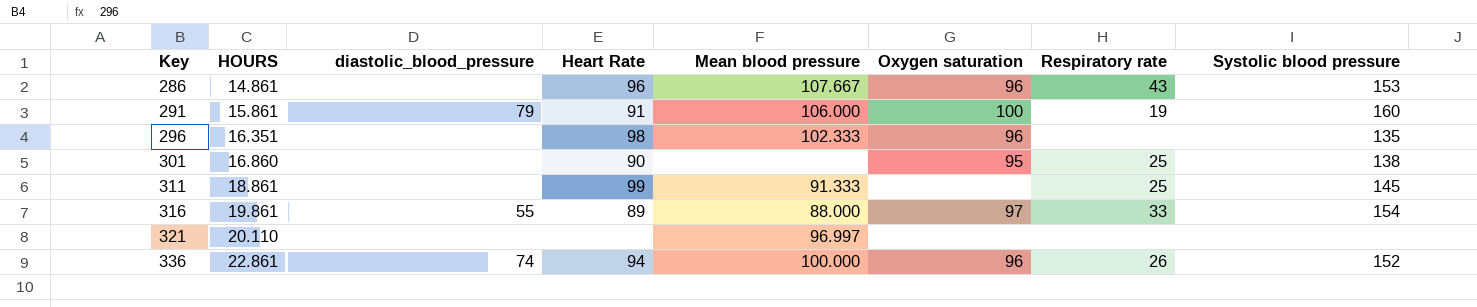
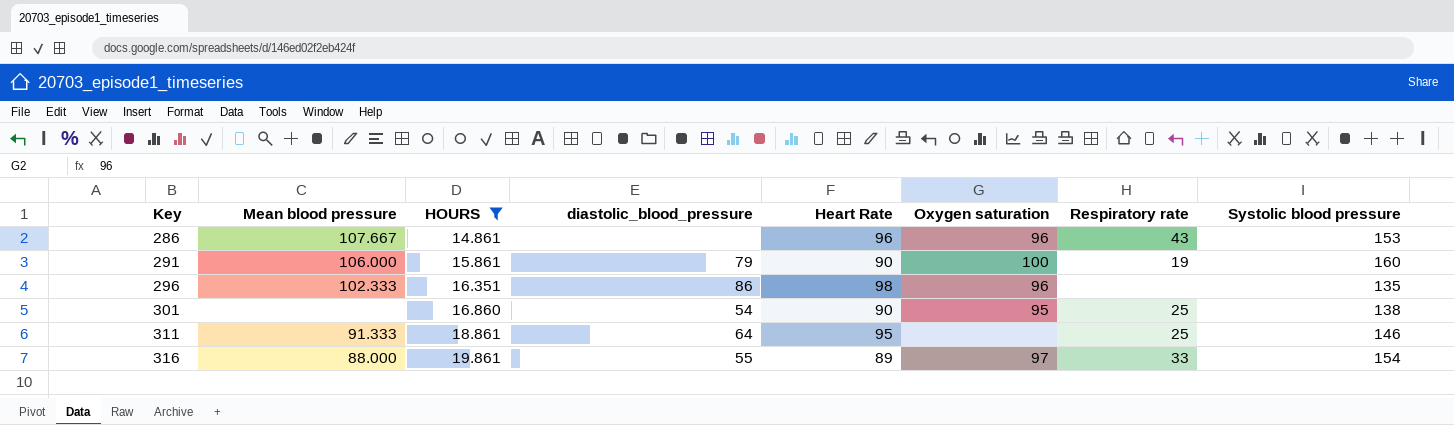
filter: none -> HOURS <= 19.861
column Mean blood pressure | position: 5 -> 2
291 | Heart Rate: 91 -> 90
296 | diastolic_blood_pressure: none -> 86
301 | diastolic_blood_pressure: none -> 54
311 | diastolic_blood_pressure: none -> 64
311 | Heart Rate: 99 -> 95
311 | Systolic blood pressure: 145 -> 146

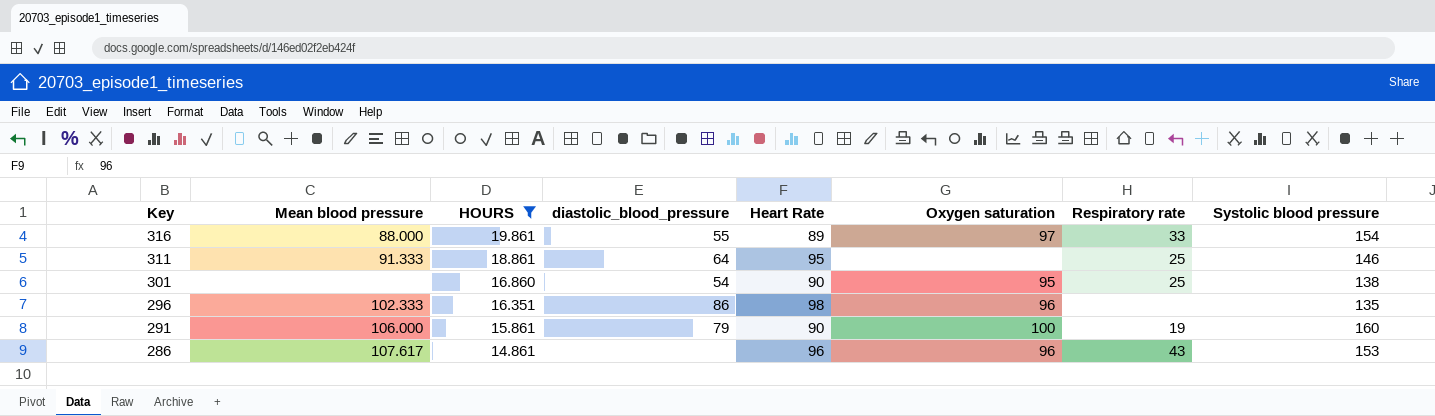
row order: Key ascending -> Key descending
286 | Mean blood pressure: 107.667 -> 107.617

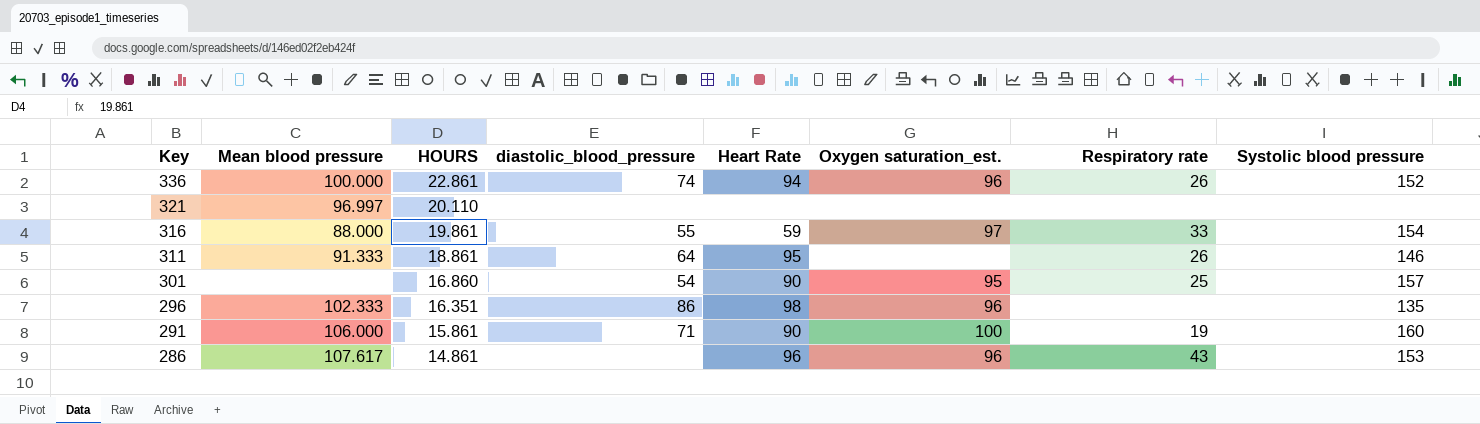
filter: HOURS <= 19.861 -> none
column name: Oxygen saturation -> Oxygen saturation_est.
316 | Heart Rate: 89 -> 59
311 | Respiratory rate: 25 -> 26
301 | Systolic blood pressure: 138 -> 157
291 | diastolic_blood_pressure: 79 -> 71

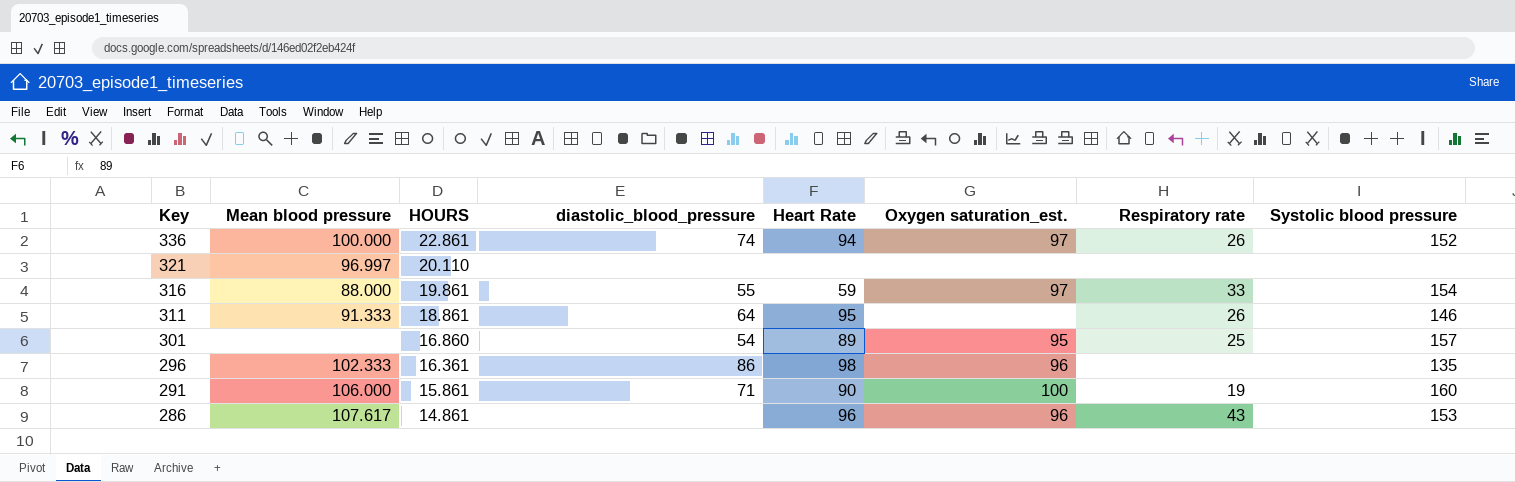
336 | Oxygen saturation_est.: 96 -> 97
301 | Heart Rate: 90 -> 89
296 | HOURS: 16.351 -> 16.361

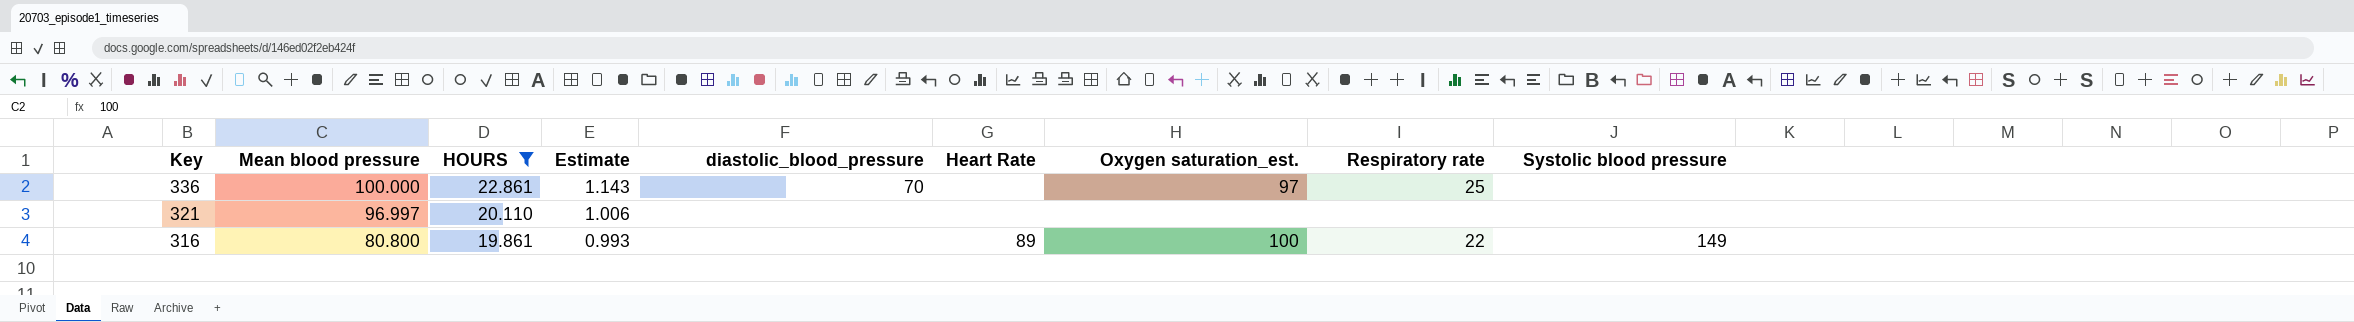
filter: none -> HOURS >= 19.861
column Estimate | formula: none -> [HOURS] * 0.05
336 | diastolic_blood_pressure: 74 -> 70
336 | Heart Rate: 94 -> none
336 | Respiratory rate: 26 -> 25
336 | Systolic blood pressure: 152 -> none
316 | Mean blood pressure: 88.000 -> 80.800
316 | diastolic_blood_pressure: 55 -> none
316 | Heart Rate: 59 -> 89
316 | Oxygen saturation_est.: 97 -> 100
316 | Respiratory rate: 33 -> 22
316 | Systolic blood pressure: 154 -> 149

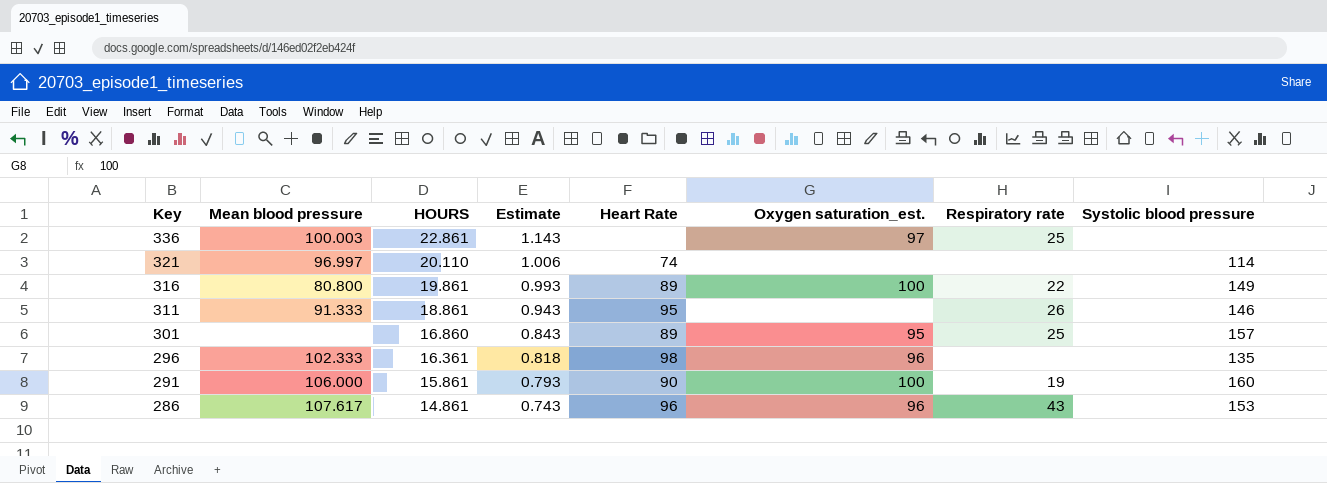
filter: HOURS >= 19.861 -> none
column diastolic_blood_pressure | position: 5 -> none
336 | Mean blood pressure: 100.000 -> 100.003
321 | Heart Rate: none -> 74
321 | Systolic blood pressure: none -> 114

